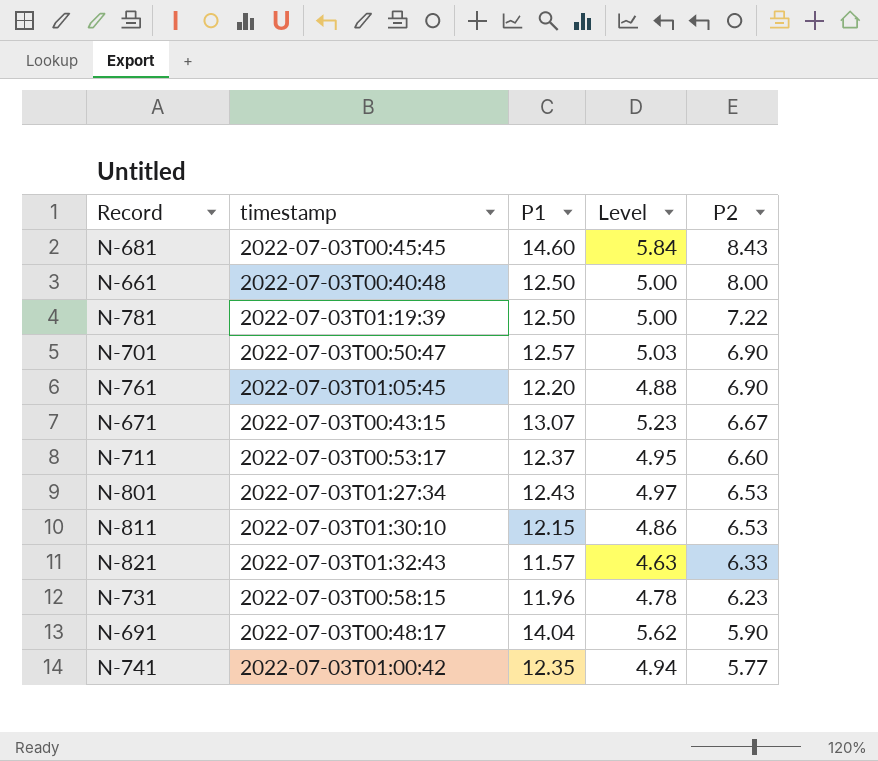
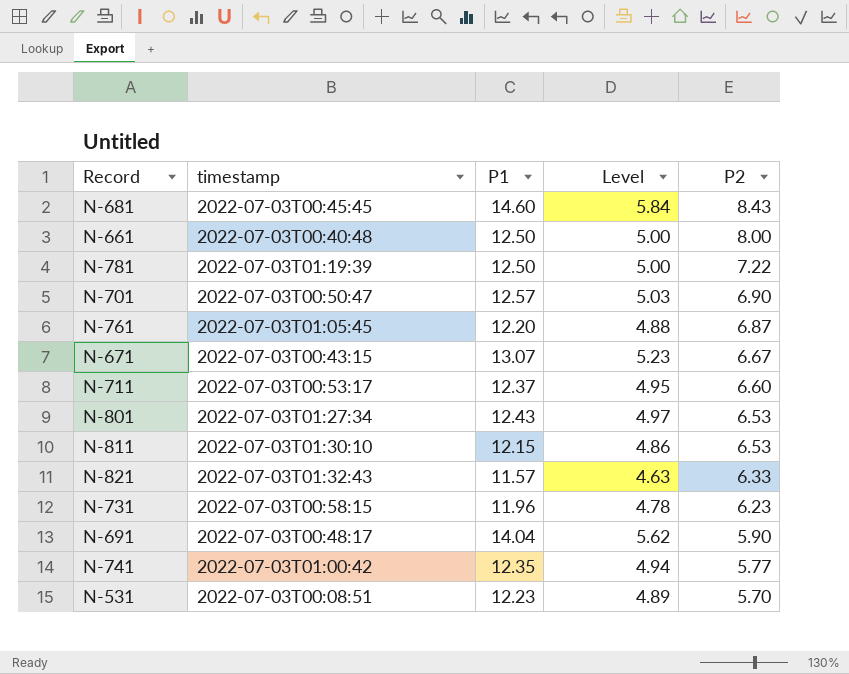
N-761 | P2: 6.90 -> 6.87
row N-531: none -> 2022-07-03T00:08:51 | 12.23 | 4.89 | 5.70

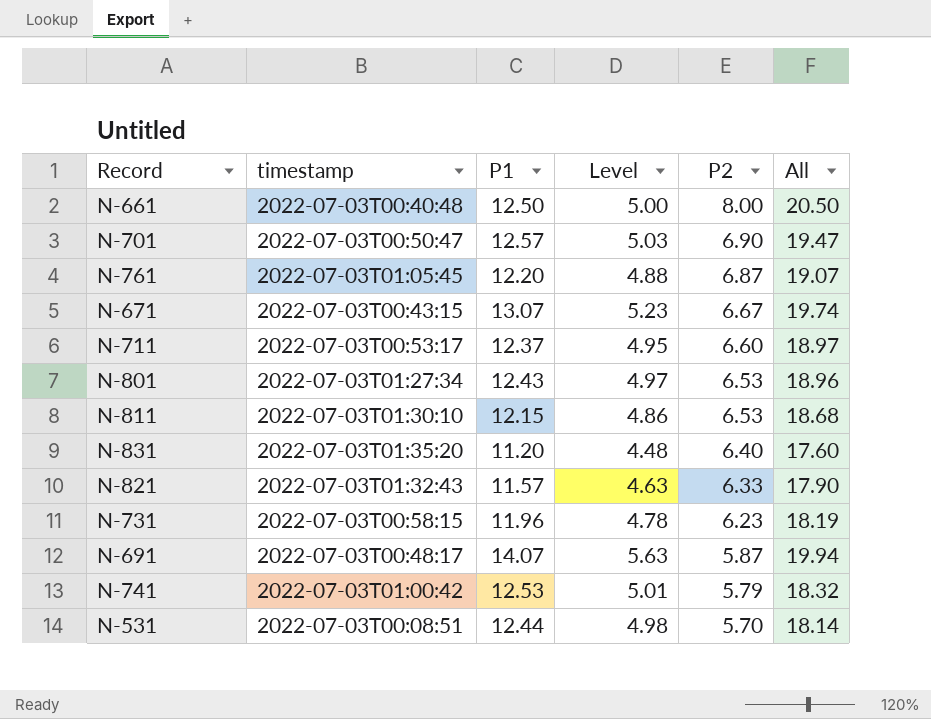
column All | formula: none -> [P1] + [P2]
row N-681: 2022-07-03T00:45:45 | 14.60 | 5.84 | 8.43 -> none
row N-781: 2022-07-03T01:19:39 | 12.50 | 5.00 | 7.22 -> none
row N-831: none -> 2022-07-03T01:35:20 | 11.20 | 4.48 | 6.40 | 17.60
N-691 | P1: 14.04 -> 14.07
N-691 | Level: 5.62 -> 5.63
N-691 | P2: 5.90 -> 5.87
N-741 | P1: 12.35 -> 12.53
N-741 | Level: 4.94 -> 5.01
N-741 | P2: 5.77 -> 5.79
N-531 | P1: 12.23 -> 12.44
N-531 | Level: 4.89 -> 4.98

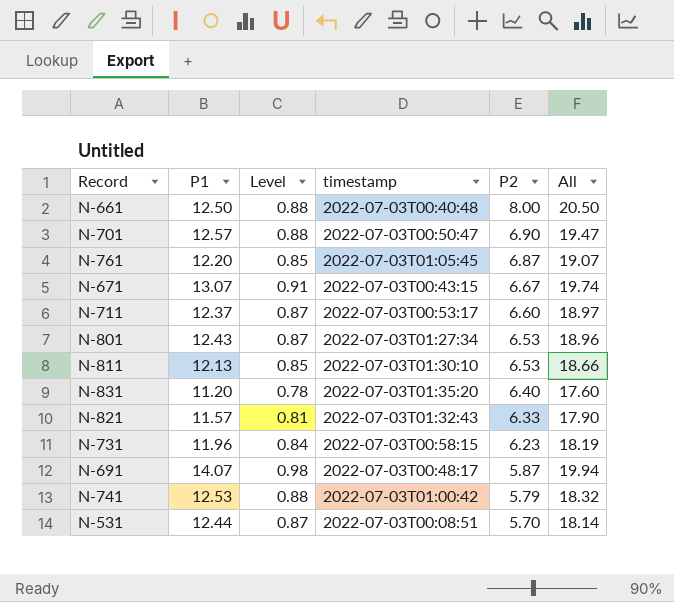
column Level | formula: [P1] * 0.4 -> [P1] * 0.07
column timestamp | position: 2 -> 4
N-811 | P1: 12.15 -> 12.13
N-811 | All: 18.68 -> 18.66

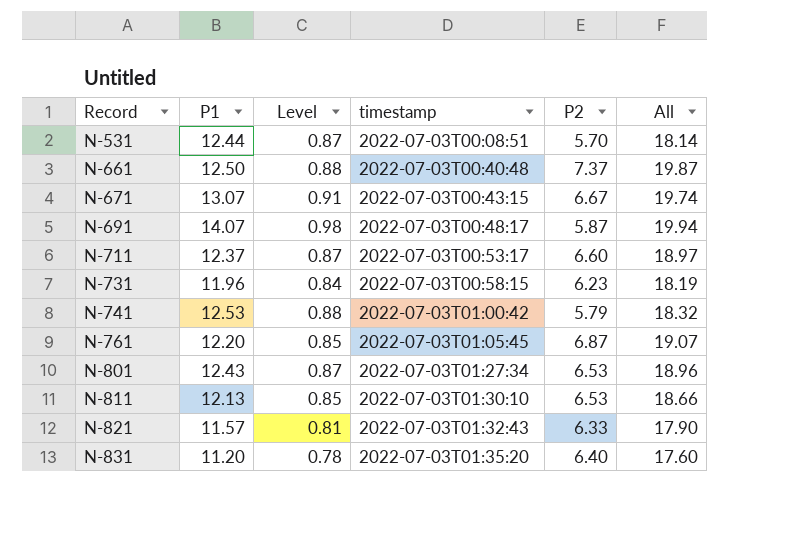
row order: P2 descending -> Record ascending
row N-701: 12.57 | 0.88 | 2022-07-03T00:50:47 | 6.90 | 19.47 -> none
N-661 | P2: 8.00 -> 7.37
N-661 | All: 20.50 -> 19.87

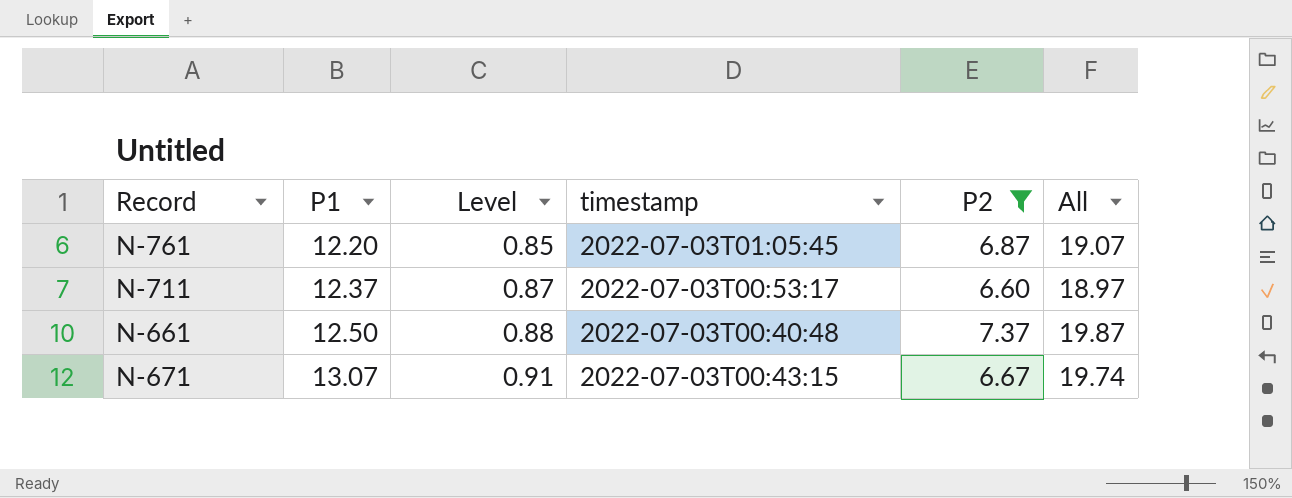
filter: none -> P2 >= 6.60
row order: Record ascending -> P1 ascending

